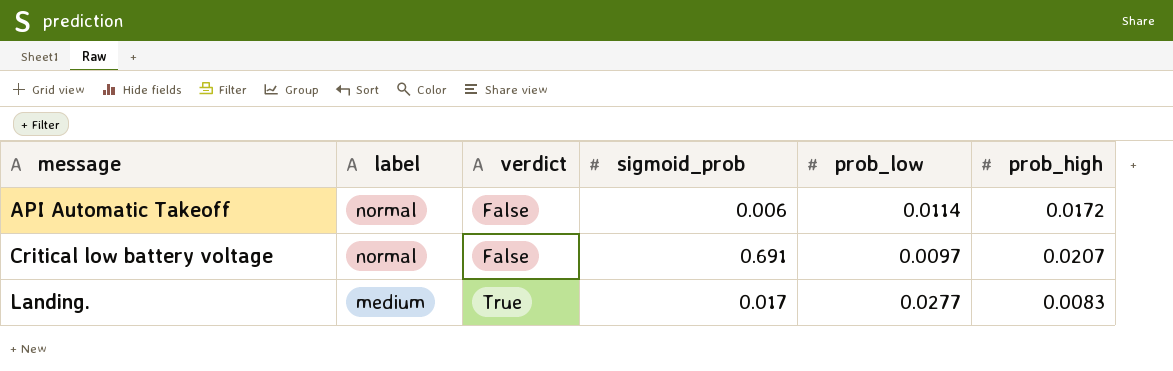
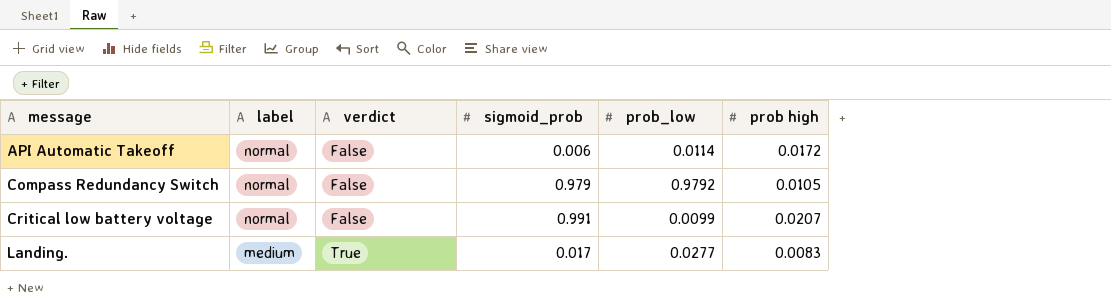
column name: prob_high -> prob high
row Compass Redundancy Switch: none -> normal | False | 0.979 | 0.9792 | 0.0105
Critical low battery voltage | sigmoid_prob: 0.691 -> 0.991
Critical low battery voltage | prob_low: 0.0097 -> 0.0099

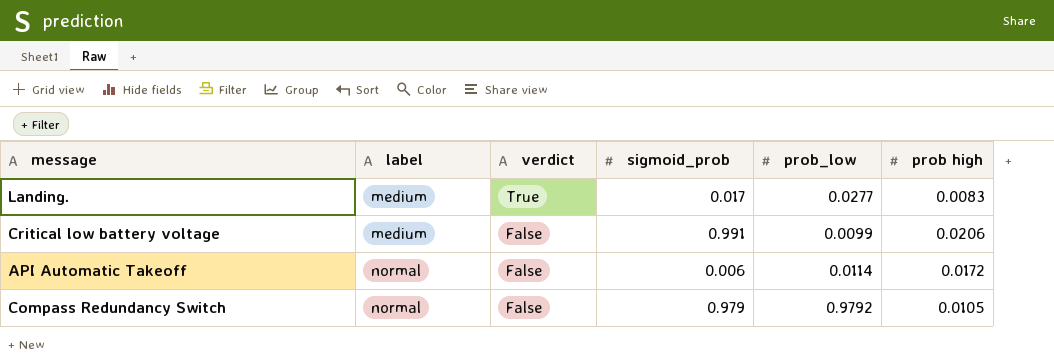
row order: message ascending -> label ascending
Critical low battery voltage | label: normal -> medium
Critical low battery voltage | prob high: 0.0207 -> 0.0206

